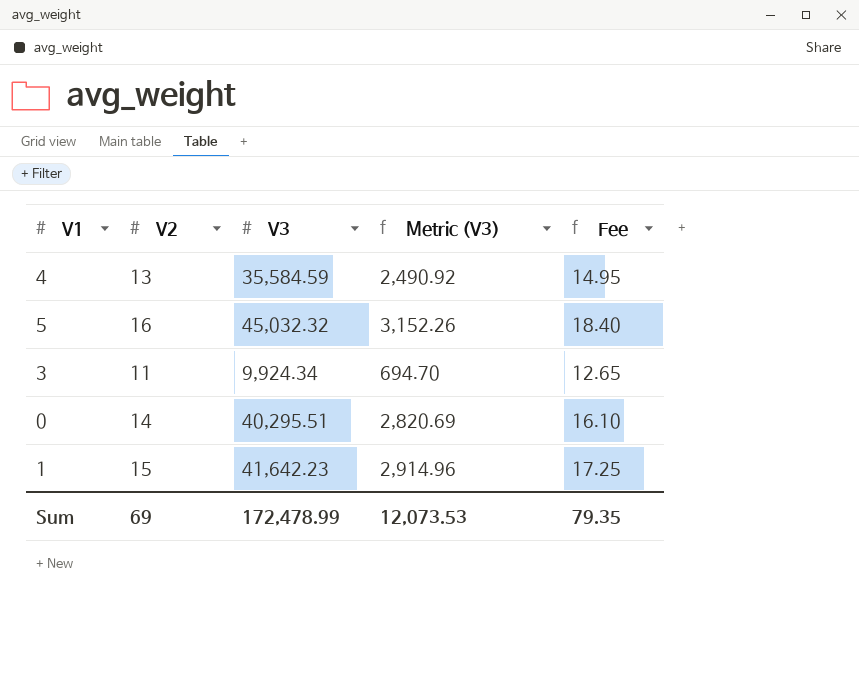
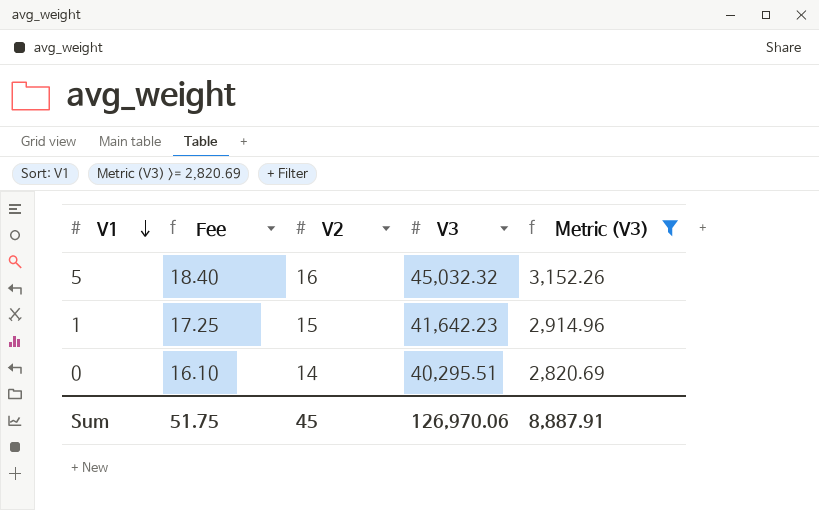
filter: none -> Metric (V3) >= 2,820.69
row order: none -> V1 descending
column Fee | position: 5 -> 2
Sum | Fee: 79.35 -> 51.75
Sum | V2: 69 -> 45
Sum | V3: 172,478.99 -> 126,970.06
Sum | Metric (V3): 12,073.53 -> 8,887.91

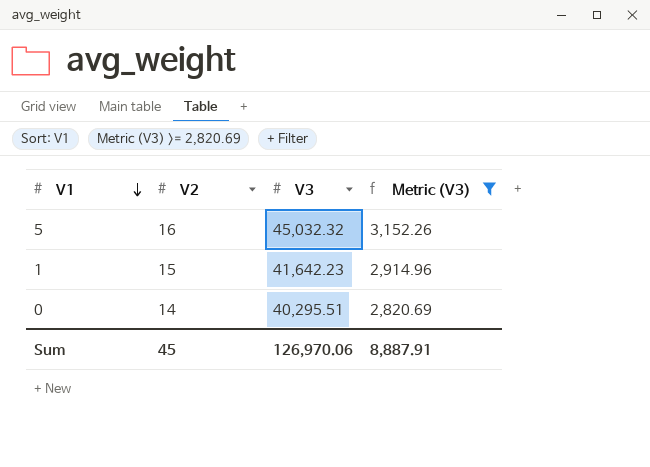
column Fee | formula: [V2] * 1.15 -> none

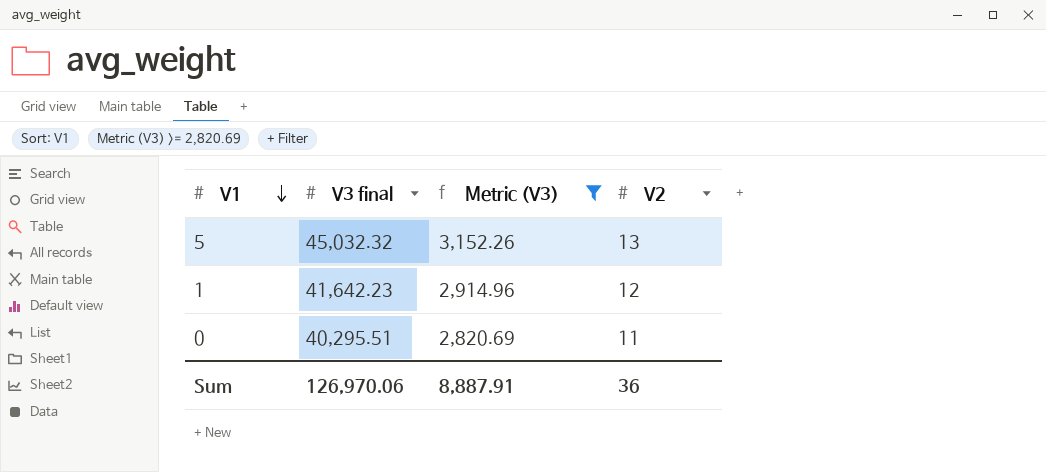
column name: V3 -> V3 final
column V2 | position: 2 -> 4
5 | V2: 16 -> 13
1 | V2: 15 -> 12
0 | V2: 14 -> 11
Sum | V2: 45 -> 36

